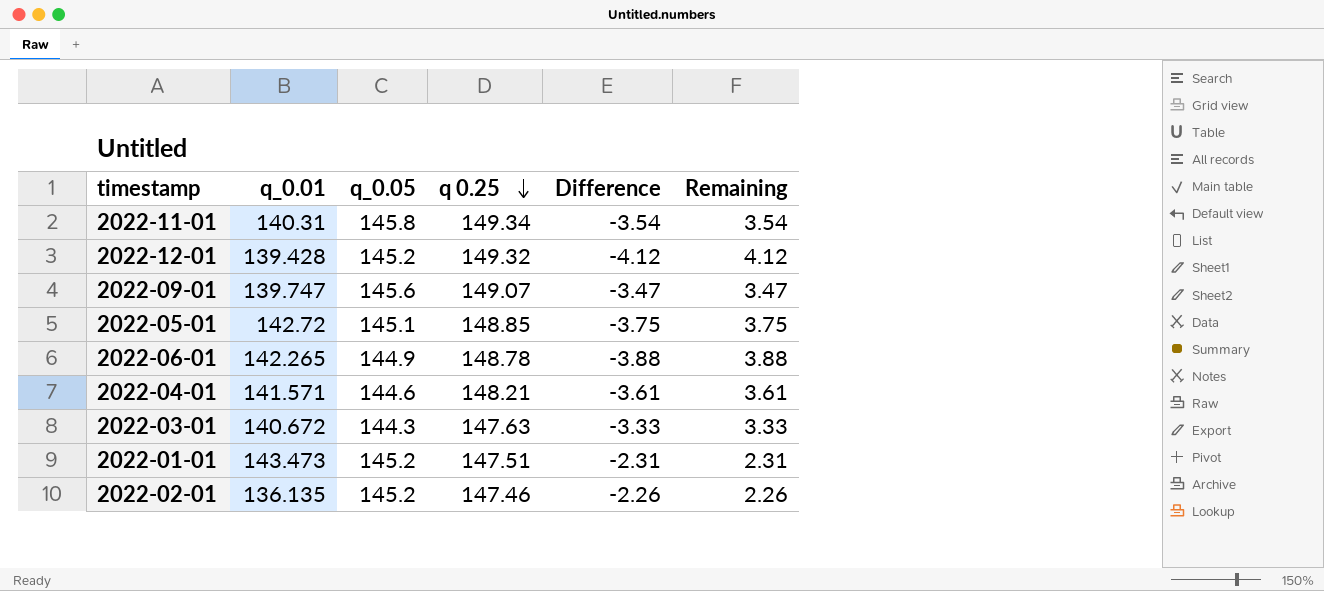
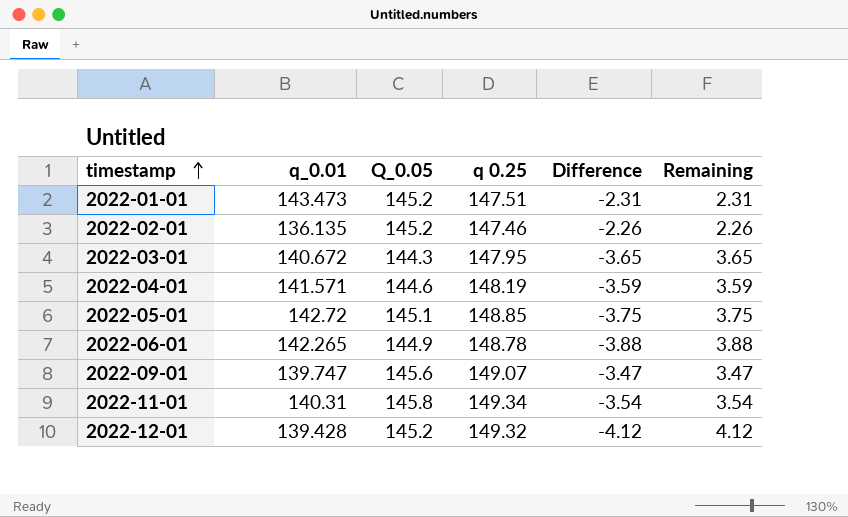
row order: q 0.25 descending -> timestamp ascending
column name: q_0.05 -> Q_0.05
2022-03-01 | q 0.25: 147.63 -> 147.95
2022-03-01 | Difference: -3.33 -> -3.65
2022-03-01 | Remaining: 3.33 -> 3.65
2022-04-01 | q 0.25: 148.21 -> 148.19
2022-04-01 | Difference: -3.61 -> -3.59
2022-04-01 | Remaining: 3.61 -> 3.59

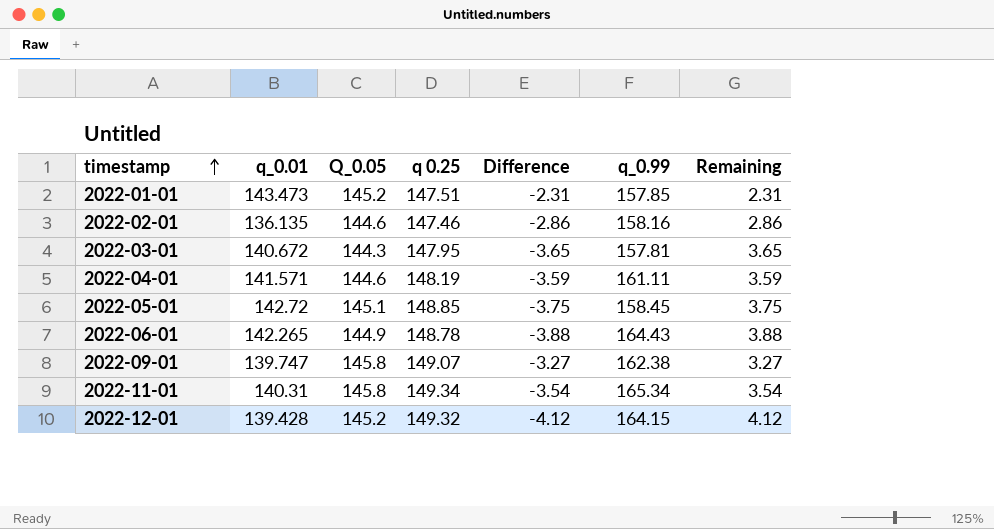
column q_0.99 | position: none -> 6
2022-02-01 | Q_0.05: 145.2 -> 144.6
2022-02-01 | Difference: -2.26 -> -2.86
2022-02-01 | Remaining: 2.26 -> 2.86
2022-09-01 | Q_0.05: 145.6 -> 145.8
2022-09-01 | Difference: -3.47 -> -3.27
2022-09-01 | Remaining: 3.47 -> 3.27

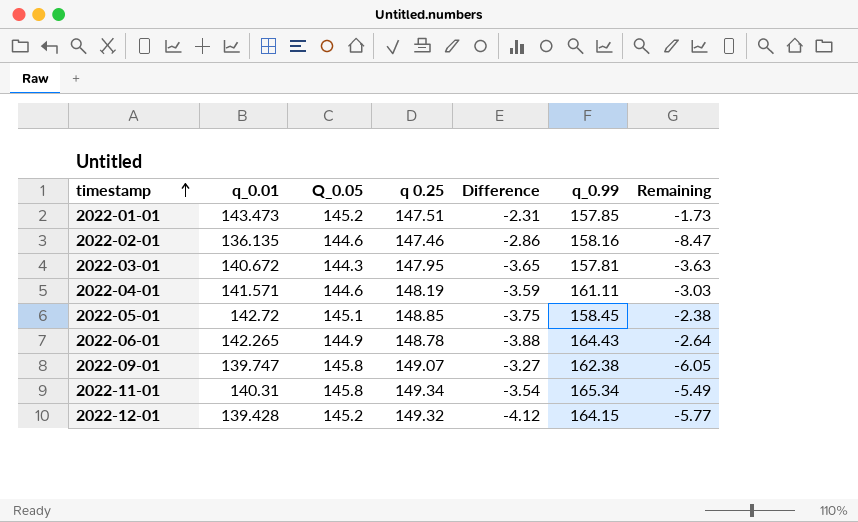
column Remaining | formula: [q 0.25] - [Q_0.05] -> [q_0.01] - [Q_0.05]

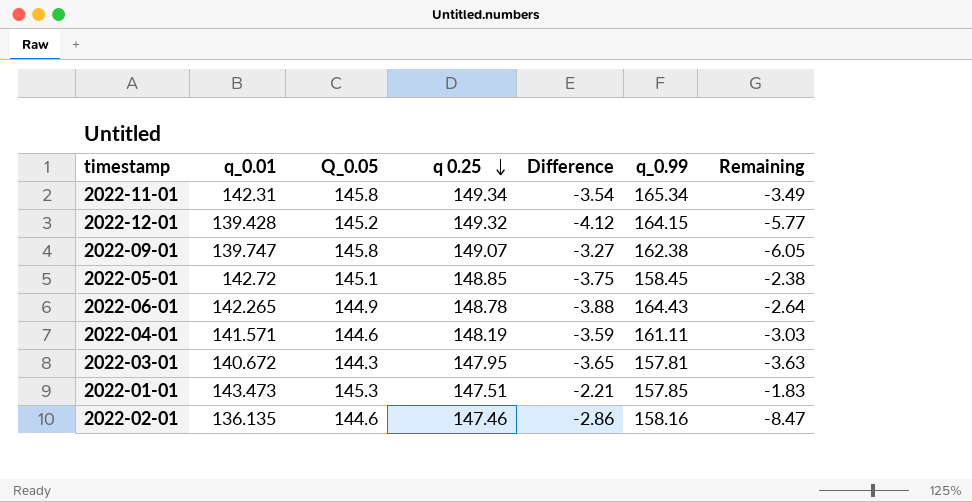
row order: timestamp ascending -> q 0.25 descending
2022-11-01 | q_0.01: 140.31 -> 142.31
2022-11-01 | Remaining: -5.49 -> -3.49
2022-01-01 | Q_0.05: 145.2 -> 145.3
2022-01-01 | Difference: -2.31 -> -2.21
2022-01-01 | Remaining: -1.73 -> -1.83

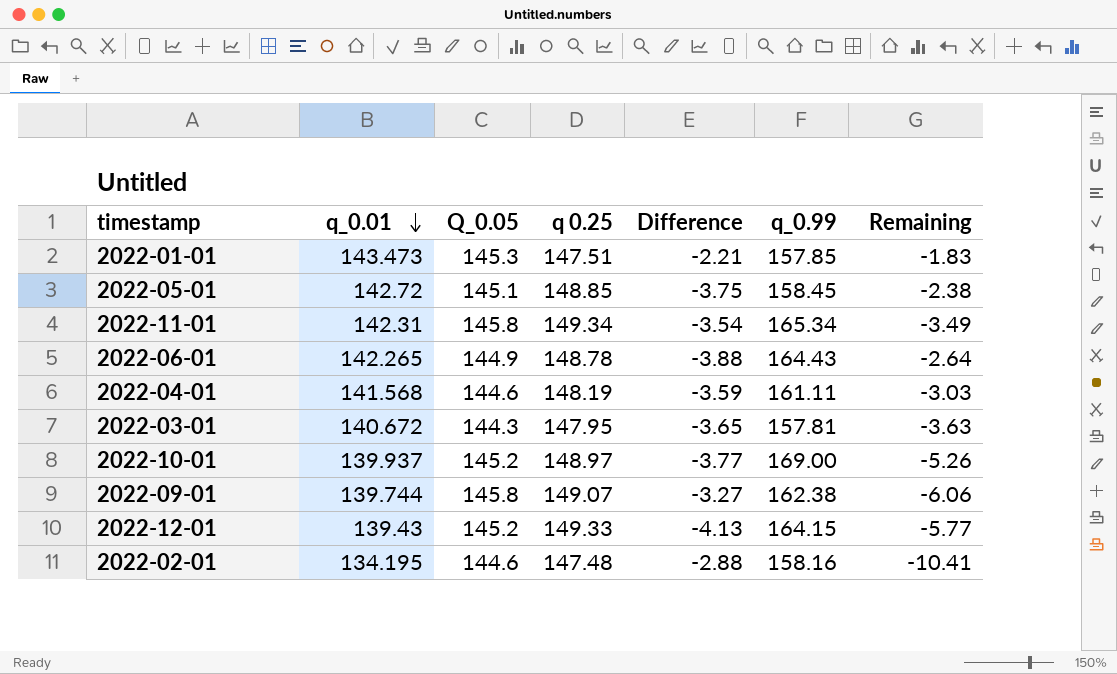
row order: q 0.25 descending -> q_0.01 descending
2022-04-01 | q_0.01: 141.571 -> 141.568
row 2022-10-01: none -> 139.937 | 145.2 | 148.97 | -3.77 | 169.00 | -5.26
2022-09-01 | q_0.01: 139.747 -> 139.744
2022-09-01 | Remaining: -6.05 -> -6.06
2022-12-01 | q_0.01: 139.428 -> 139.43
2022-12-01 | q 0.25: 149.32 -> 149.33
2022-12-01 | Difference: -4.12 -> -4.13
2022-02-01 | q_0.01: 136.135 -> 134.195
2022-02-01 | q 0.25: 147.46 -> 147.48
2022-02-01 | Difference: -2.86 -> -2.88
2022-02-01 | Remaining: -8.47 -> -10.41

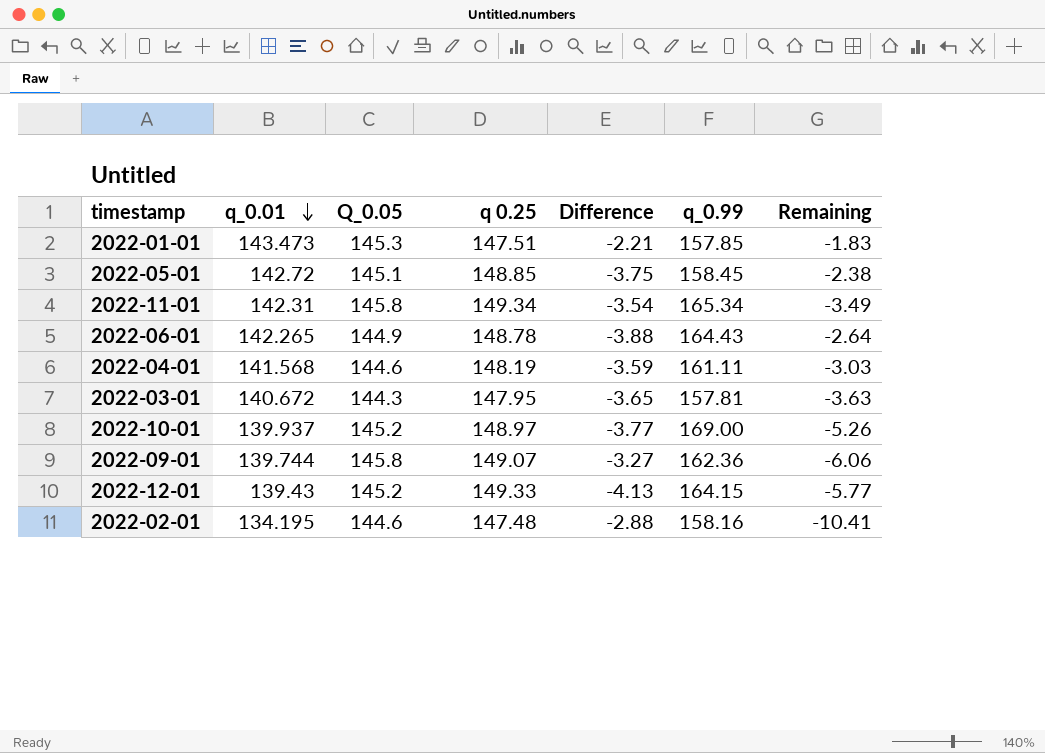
2022-09-01 | q_0.99: 162.38 -> 162.36

